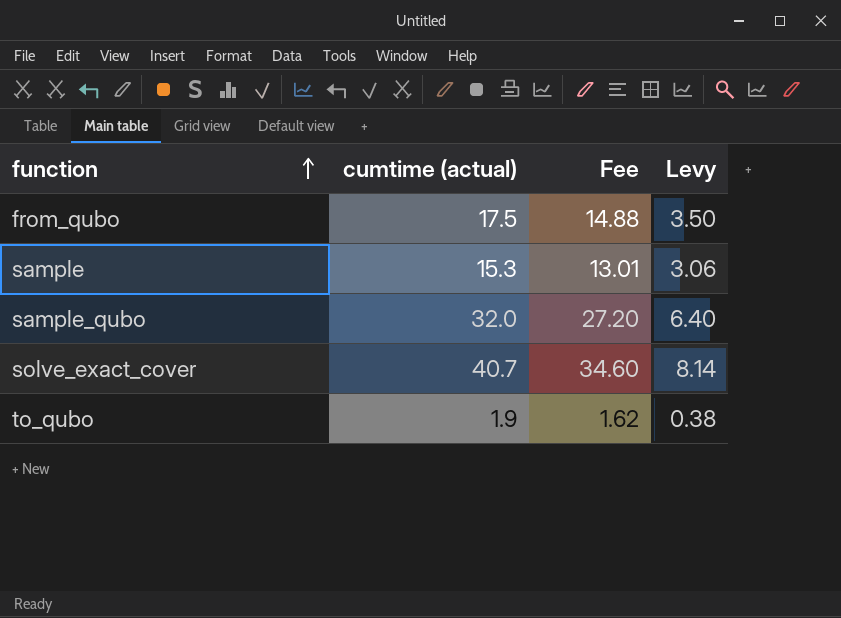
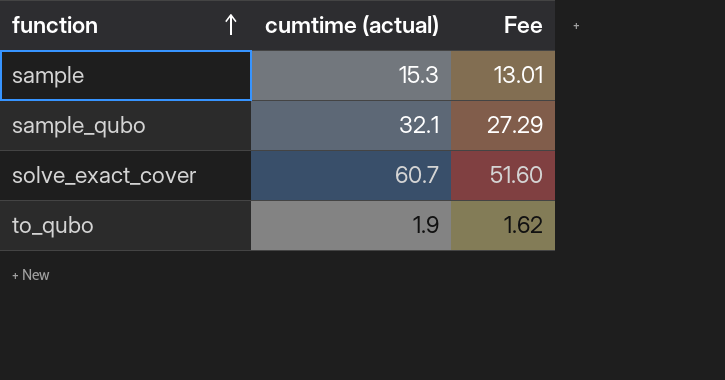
column Levy | formula: [cumtime (actual)] * 0.2 -> none
row from_qubo: 17.5 | 14.88 | 3.50 -> none
sample_qubo | cumtime (actual): 32.0 -> 32.1
sample_qubo | Fee: 27.20 -> 27.29
solve_exact_cover | cumtime (actual): 40.7 -> 60.7
solve_exact_cover | Fee: 34.60 -> 51.60

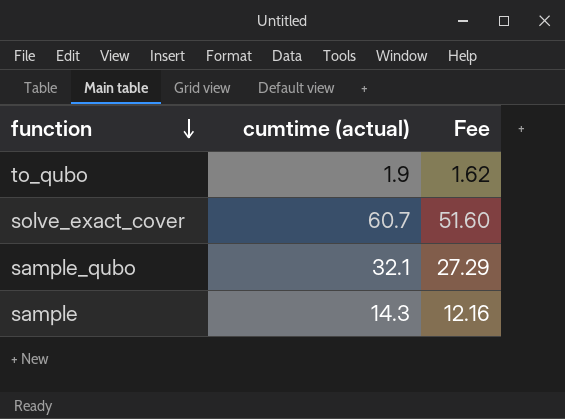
row order: function ascending -> function descending
sample | cumtime (actual): 15.3 -> 14.3
sample | Fee: 13.01 -> 12.16

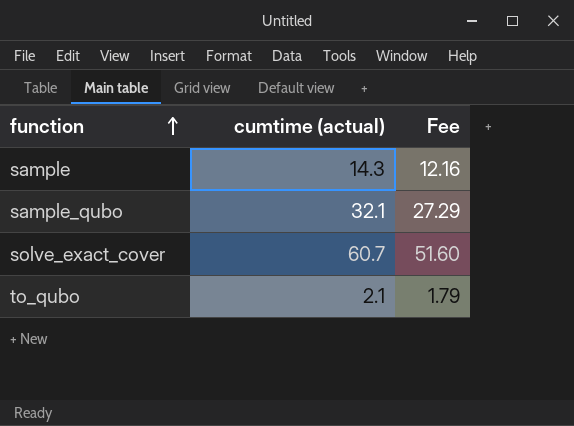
row order: function descending -> function ascending
to_qubo | cumtime (actual): 1.9 -> 2.1
to_qubo | Fee: 1.62 -> 1.79

